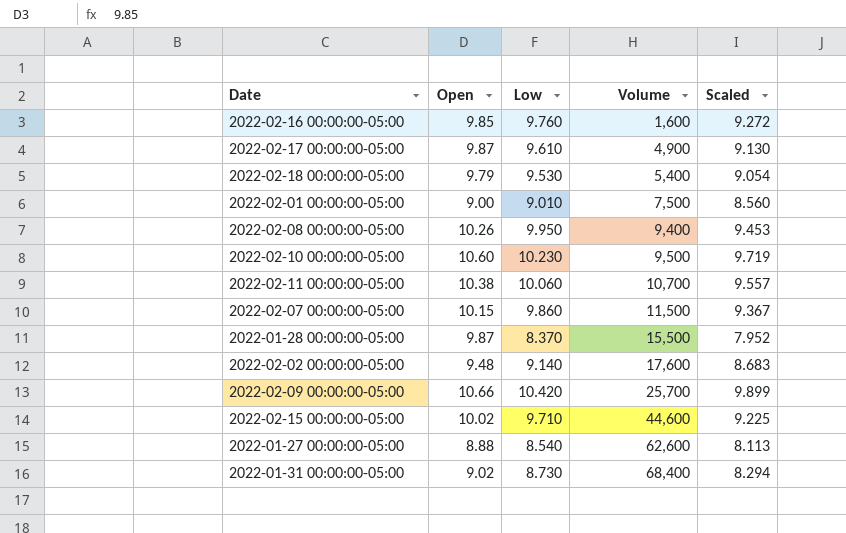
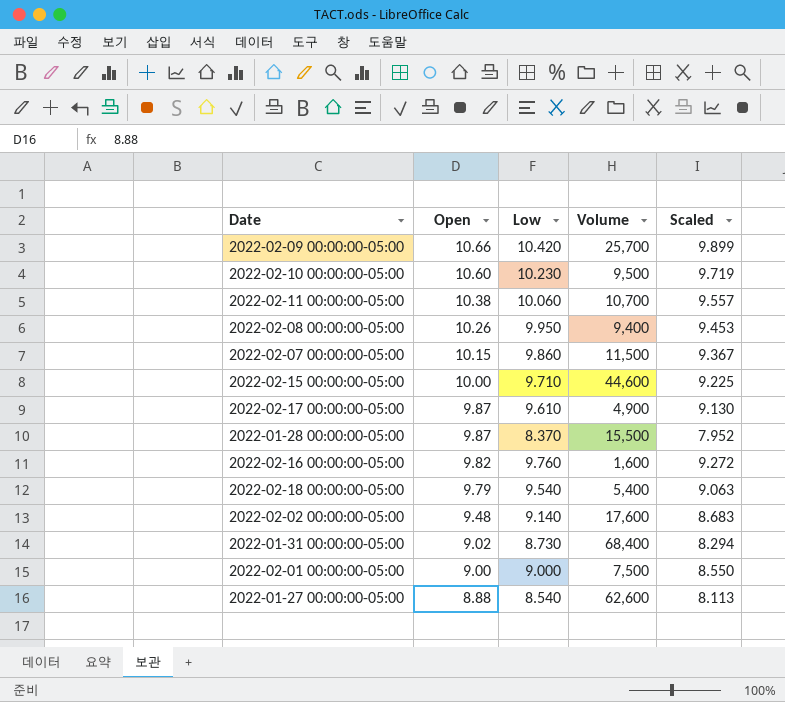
row order: Volume ascending -> Open descending
2022-02-15 00:00:00-05:00 | Open: 10.02 -> 10.00
2022-02-16 00:00:00-05:00 | Open: 9.85 -> 9.82
2022-02-18 00:00:00-05:00 | Low: 9.530 -> 9.540
2022-02-18 00:00:00-05:00 | Scaled: 9.054 -> 9.063
2022-02-01 00:00:00-05:00 | Low: 9.010 -> 9.000
2022-02-01 00:00:00-05:00 | Scaled: 8.560 -> 8.550

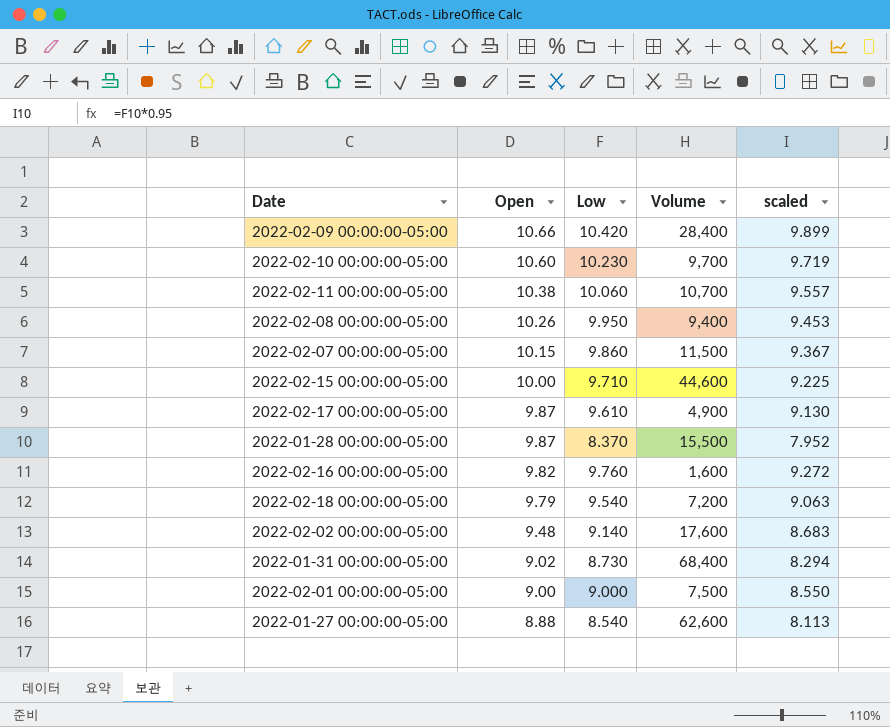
column name: Scaled -> scaled
2022-02-09 00:00:00-05:00 | Volume: 25,700 -> 28,400
2022-02-10 00:00:00-05:00 | Volume: 9,500 -> 9,700
2022-02-18 00:00:00-05:00 | Volume: 5,400 -> 7,200

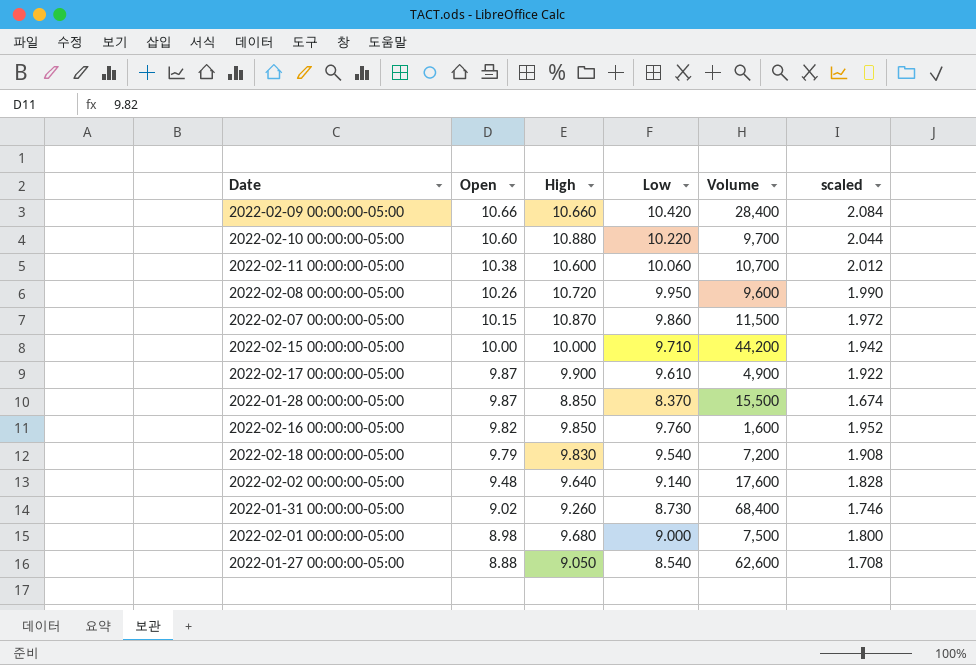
column High | position: none -> 3
column scaled | formula: [Low] * 0.95 -> [Low] * 0.2
2022-02-10 00:00:00-05:00 | Low: 10.230 -> 10.220
2022-02-08 00:00:00-05:00 | Volume: 9,400 -> 9,600
2022-02-15 00:00:00-05:00 | Volume: 44,600 -> 44,200
2022-02-01 00:00:00-05:00 | Open: 9.00 -> 8.98

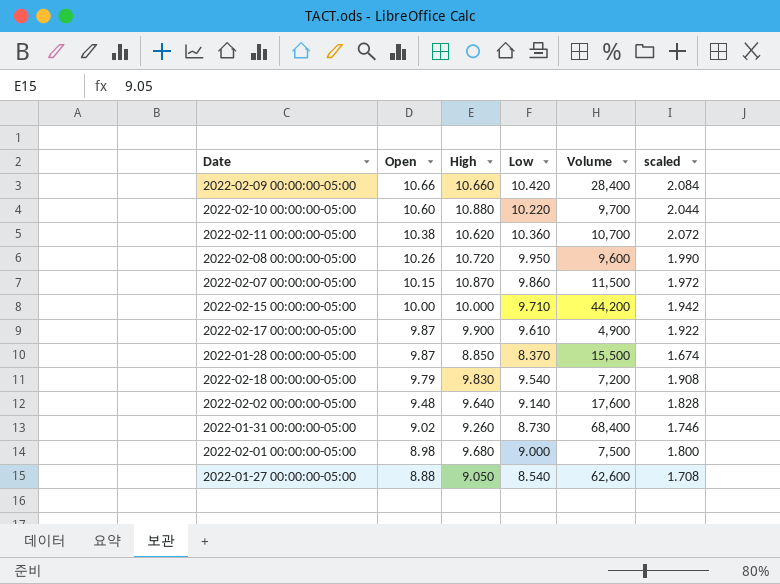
row 2022-02-16 00:00:00-05:00: 9.82 | 9.850 | 9.760 | 1,600 | 1.952 -> none
2022-02-11 00:00:00-05:00 | High: 10.600 -> 10.620
2022-02-11 00:00:00-05:00 | Low: 10.060 -> 10.360
2022-02-11 00:00:00-05:00 | scaled: 2.012 -> 2.072

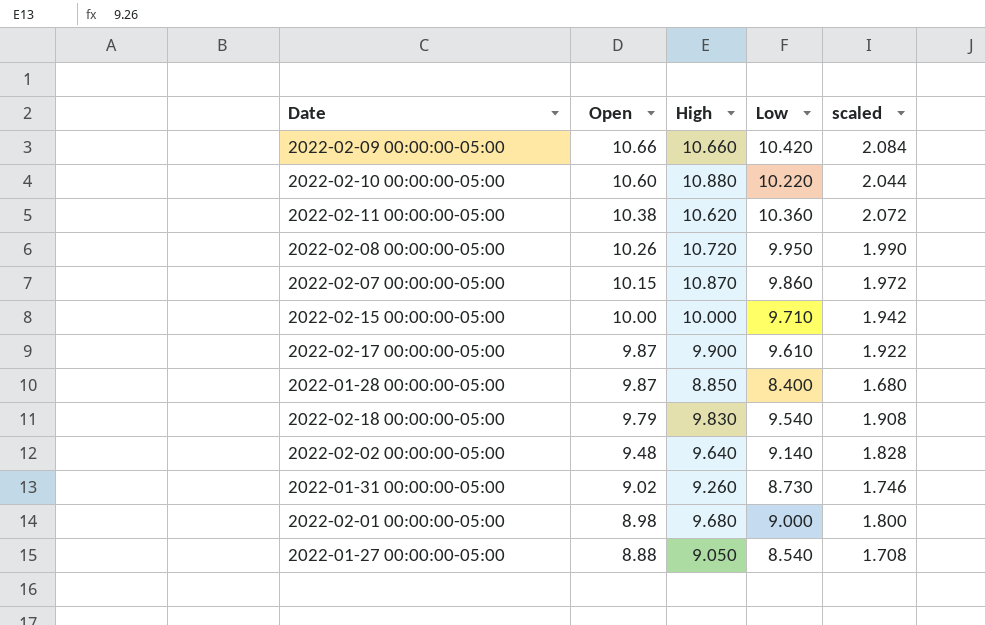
column Volume | position: 5 -> none
2022-01-28 00:00:00-05:00 | Low: 8.370 -> 8.400
2022-01-28 00:00:00-05:00 | scaled: 1.674 -> 1.680

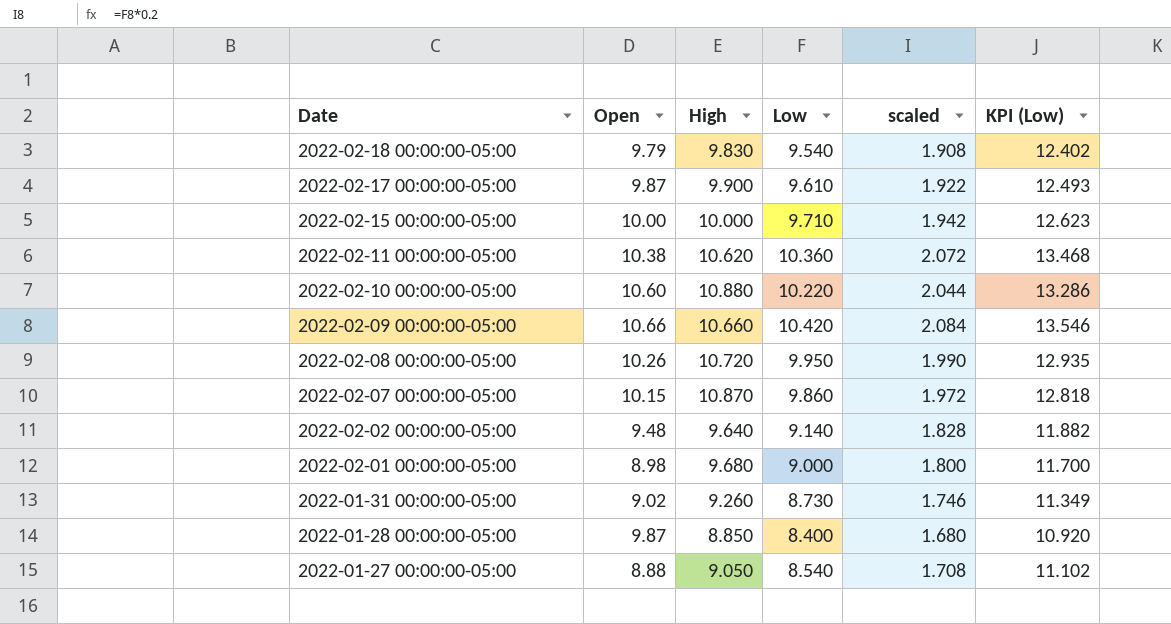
row order: Open descending -> Date descending
column KPI (Low) | formula: none -> [Low] * 1.3

